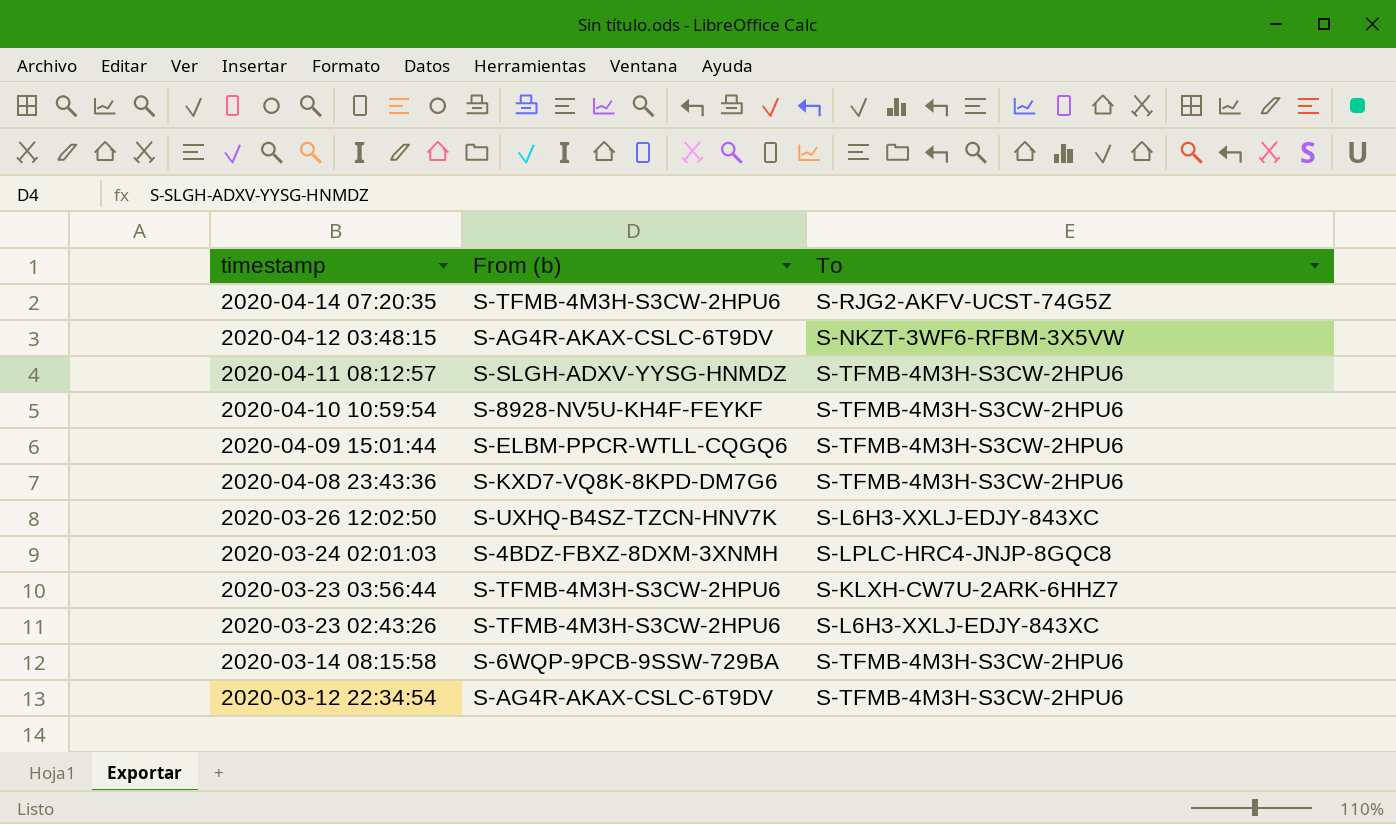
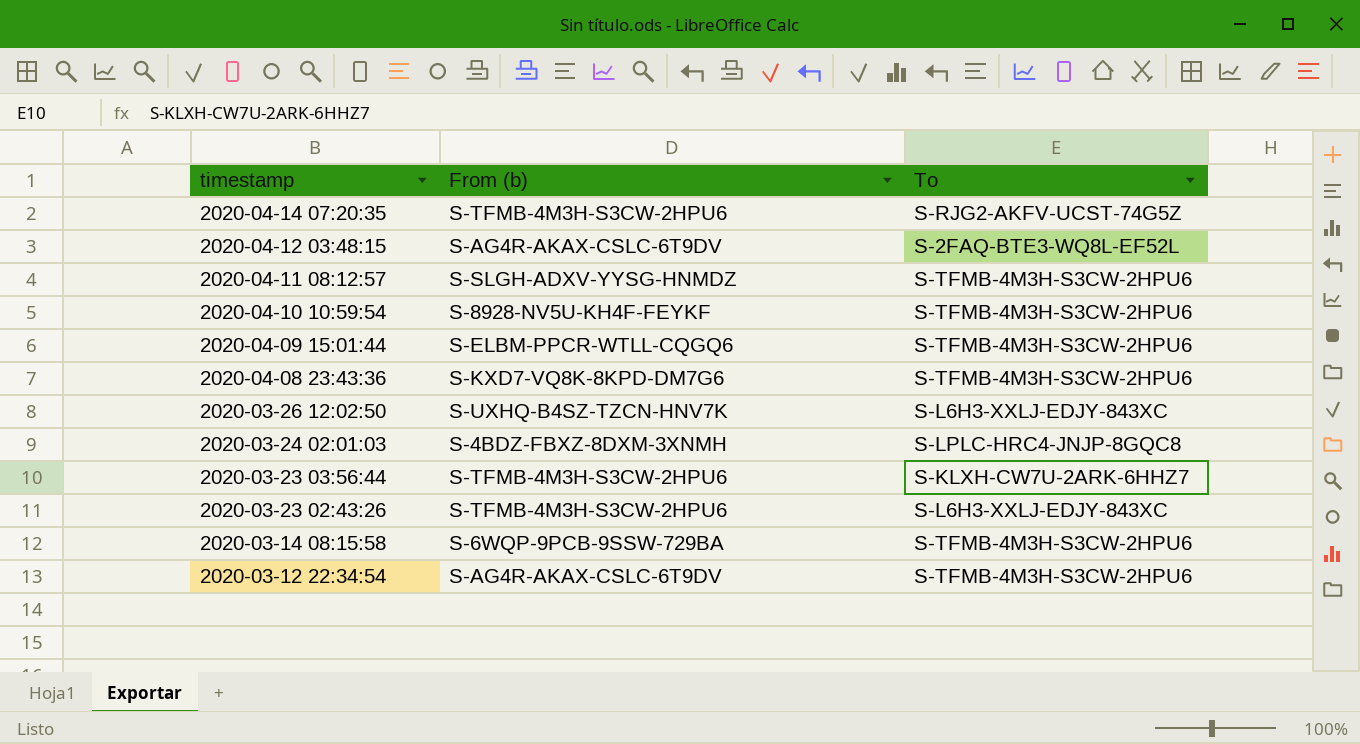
2020-04-12 03:48:15 | To: S-NKZT-3WF6-RFBM-3X5VW -> S-2FAQ-BTE3-WQ8L-EF52L

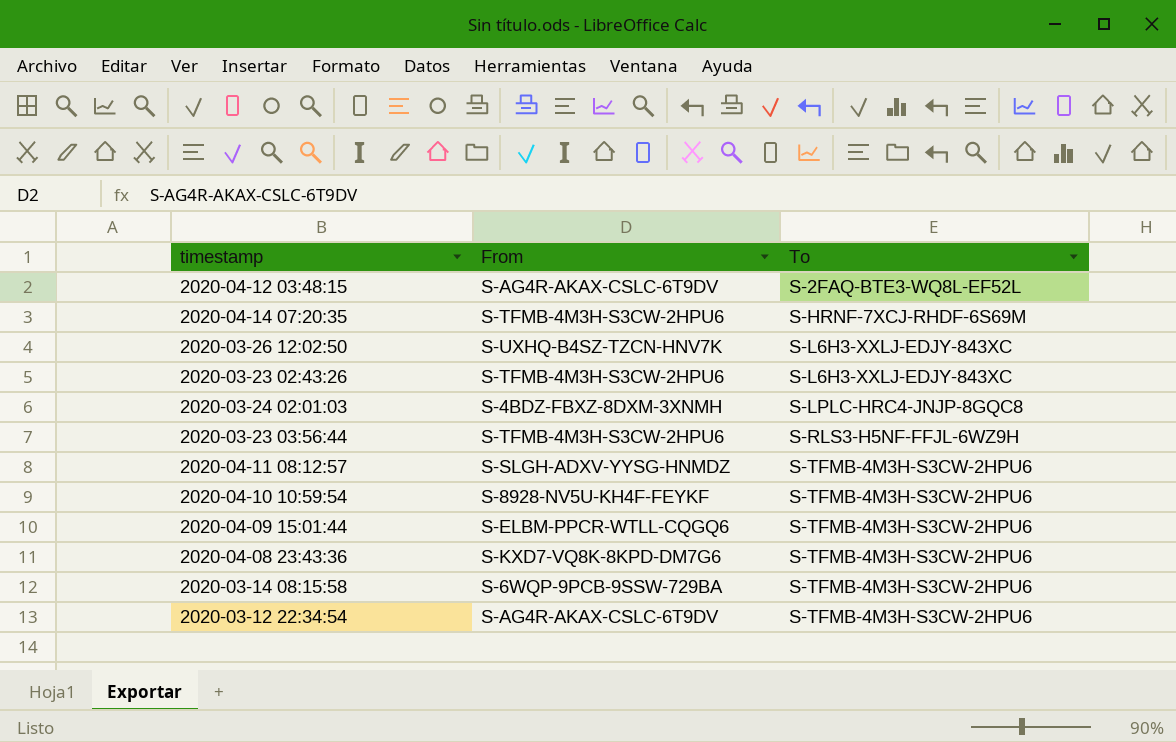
row order: timestamp descending -> To ascending
column name: From (b) -> From
2020-04-14 07:20:35 | To: S-RJG2-AKFV-UCST-74G5Z -> S-HRNF-7XCJ-RHDF-6S69M
2020-03-23 03:56:44 | To: S-KLXH-CW7U-2ARK-6HHZ7 -> S-RLS3-H5NF-FFJL-6WZ9H

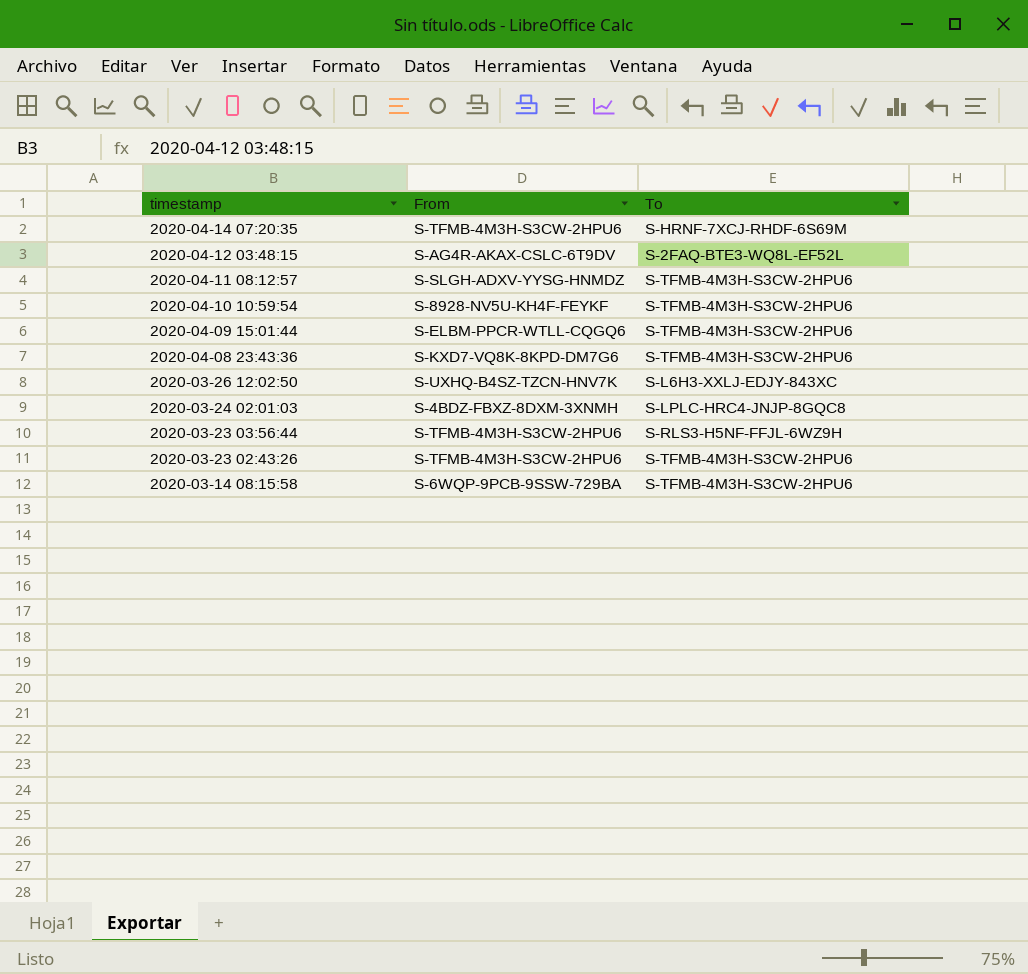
row order: To ascending -> timestamp descending
row 2020-03-12 22:34:54: S-AG4R-AKAX-CSLC-6T9DV | S-TFMB-4M3H-S3CW-2HPU6 -> none
2020-03-23 02:43:26 | To: S-L6H3-XXLJ-EDJY-843XC -> S-TFMB-4M3H-S3CW-2HPU6

